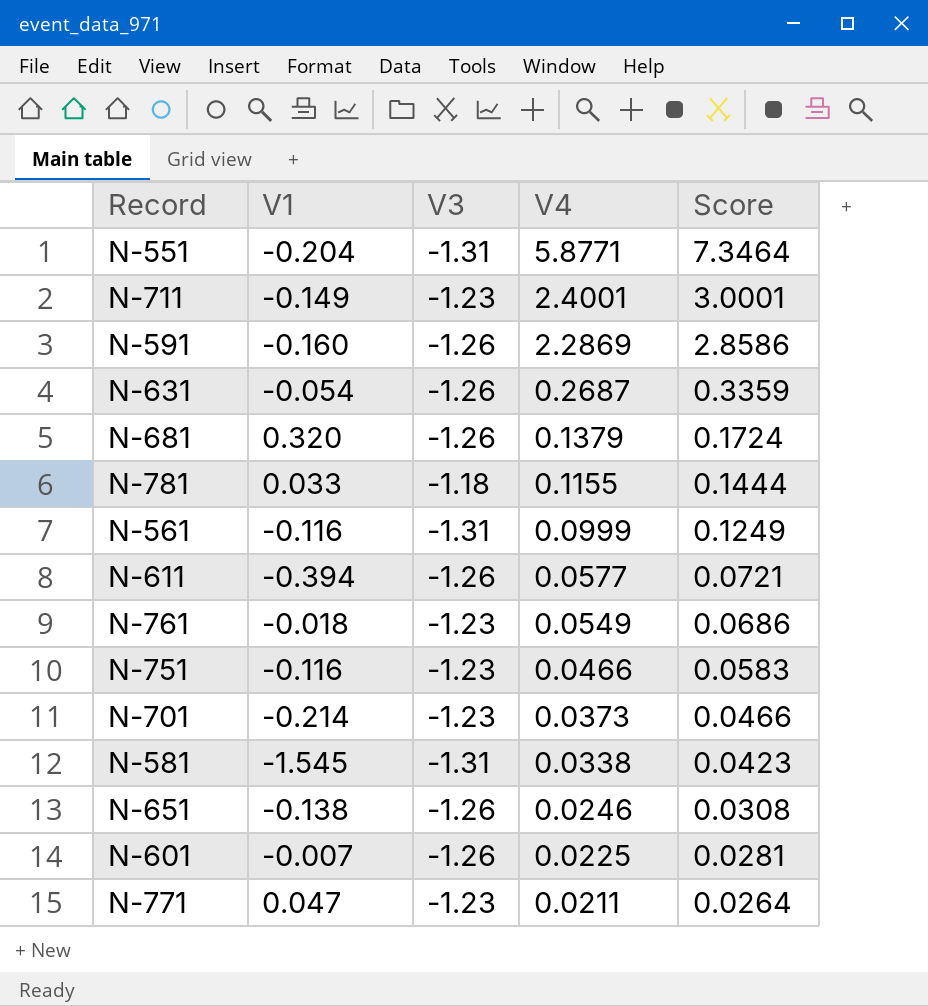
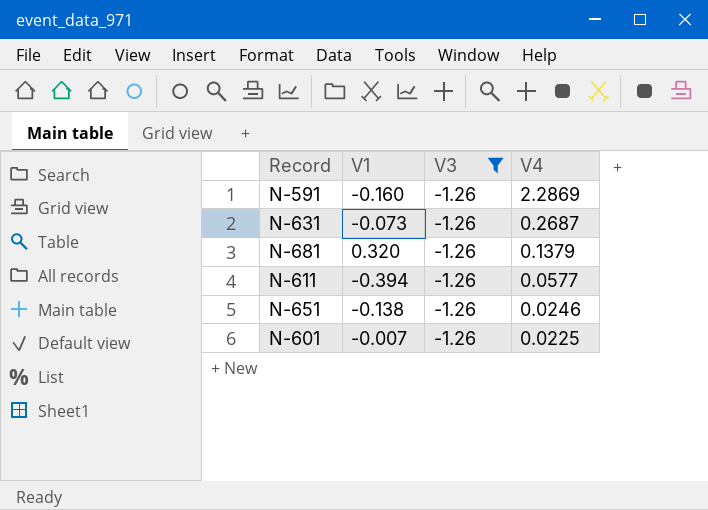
filter: none -> V3 = -1.26
column Score | formula: [V4] * 1.25 -> none
N-631 | V1: -0.054 -> -0.073

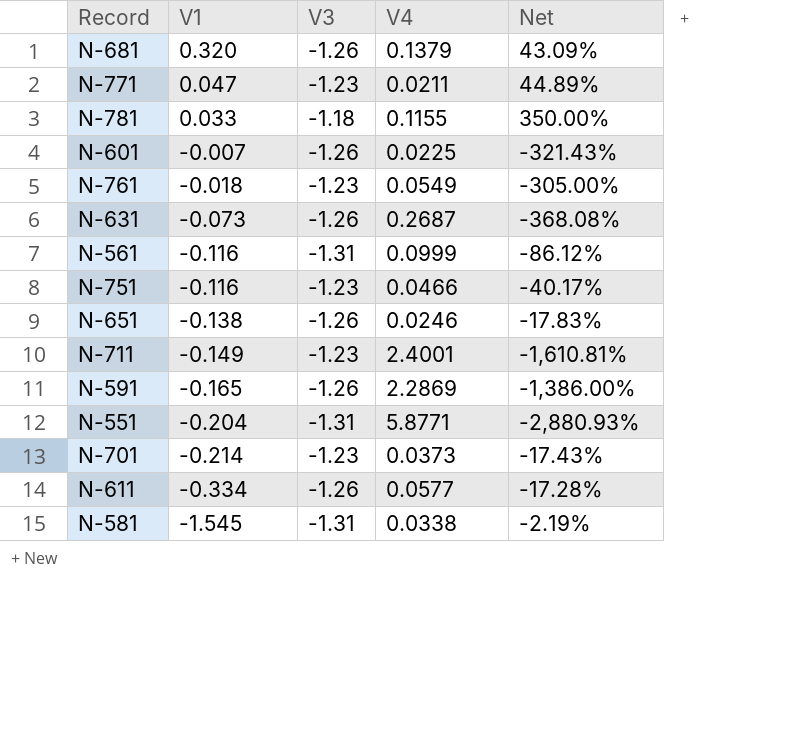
filter: V3 = -1.26 -> none
row order: V4 descending -> V1 descending
column Net | formula: none -> [V4] / [V1]
N-591 | V1: -0.160 -> -0.165
N-611 | V1: -0.394 -> -0.334

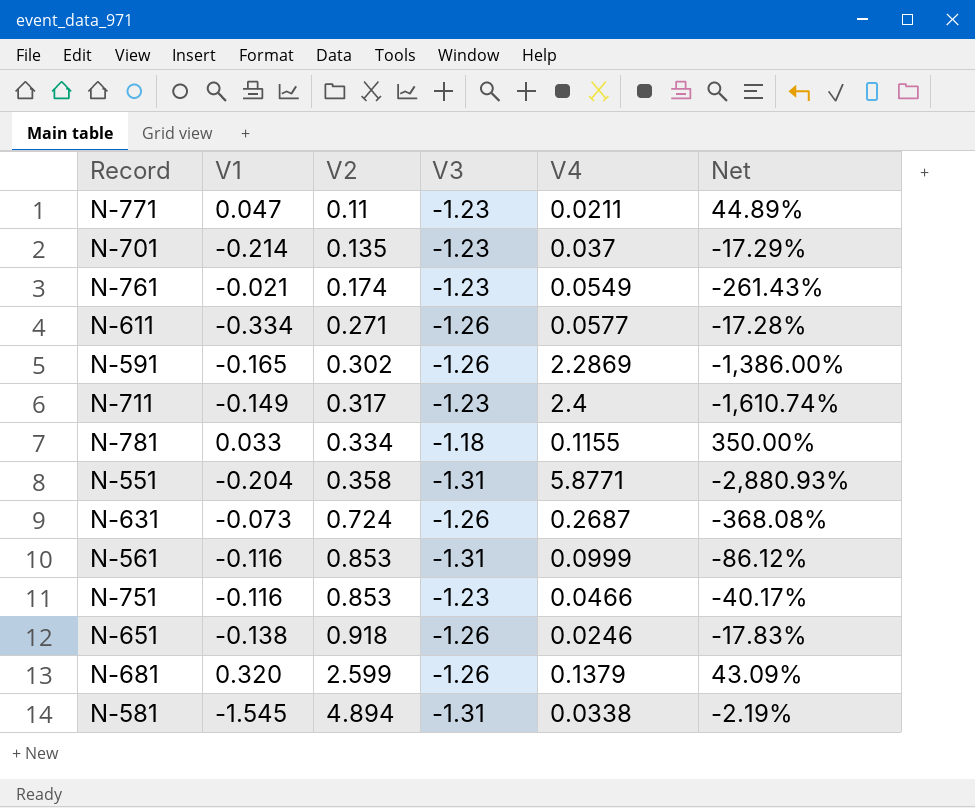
row order: V1 descending -> V2 ascending
column V2 | position: none -> 3
row N-601: -0.007 | -1.26 | 0.0225 | -321.43% -> none
N-701 | V4: 0.0373 -> 0.037
N-701 | Net: -17.43% -> -17.29%
N-761 | V1: -0.018 -> -0.021
N-761 | Net: -305.00% -> -261.43%
N-711 | V4: 2.4001 -> 2.4
N-711 | Net: -1,610.81% -> -1,610.74%

